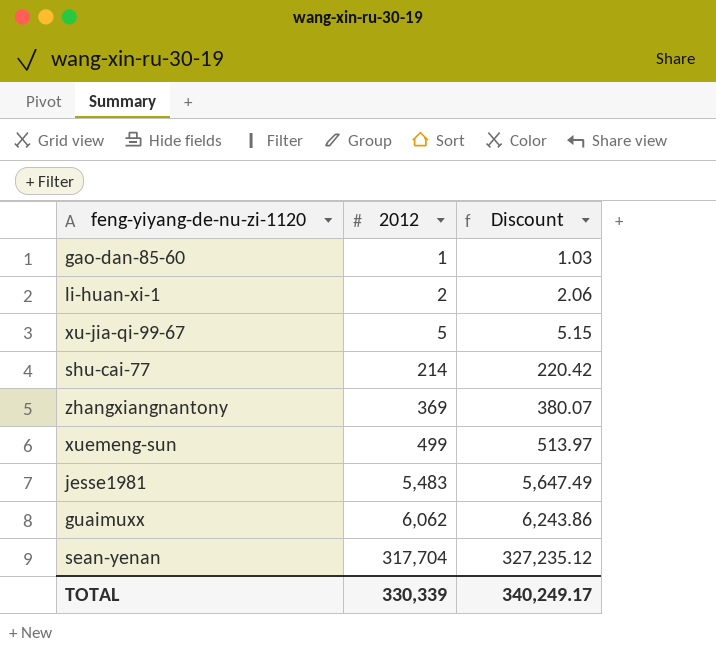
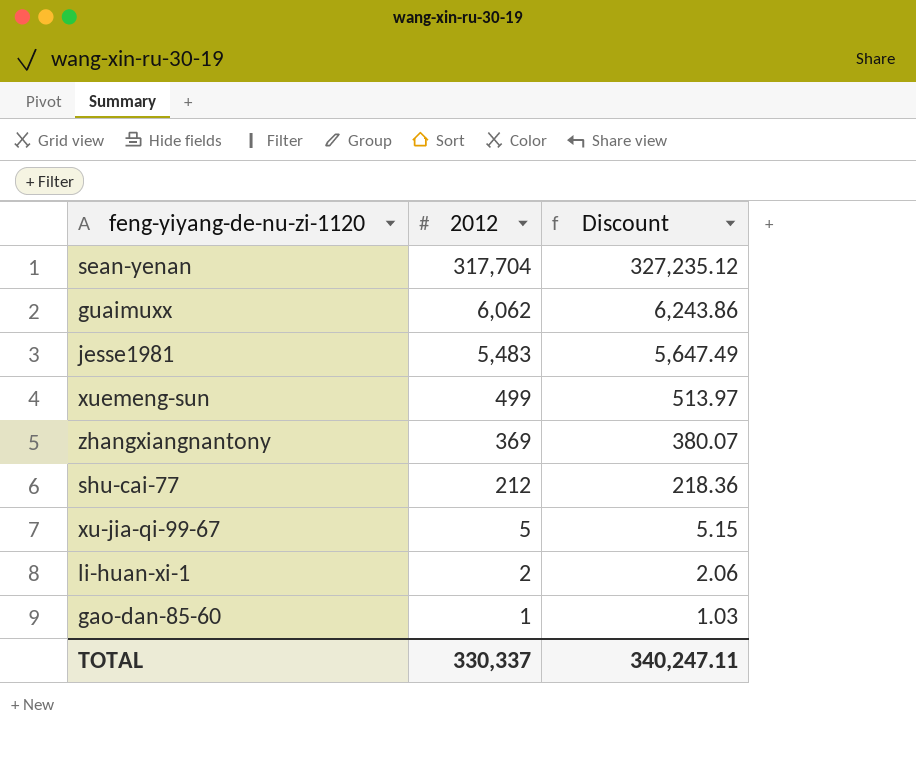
row order: 2012 ascending -> 2012 descending
shu-cai-77 | 2012: 214 -> 212
shu-cai-77 | Discount: 220.42 -> 218.36
TOTAL | 2012: 330,339 -> 330,337
TOTAL | Discount: 340,249.17 -> 340,247.11

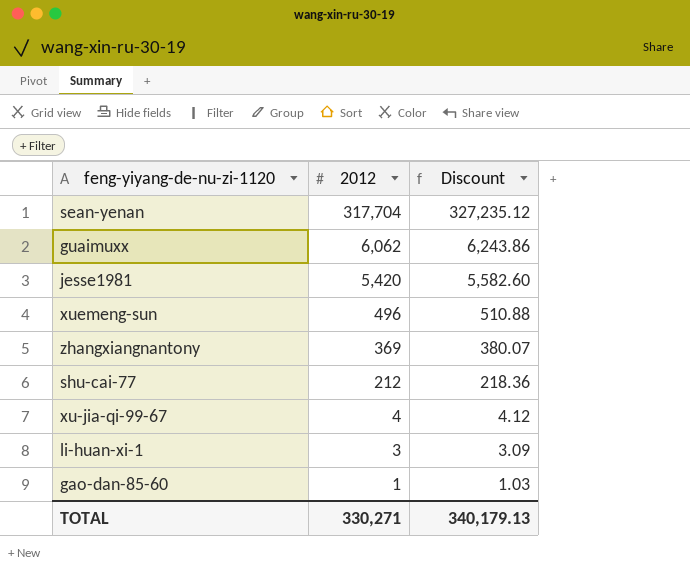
jesse1981 | 2012: 5,483 -> 5,420
jesse1981 | Discount: 5,647.49 -> 5,582.60
xuemeng-sun | 2012: 499 -> 496
xuemeng-sun | Discount: 513.97 -> 510.88
xu-jia-qi-99-67 | 2012: 5 -> 4
xu-jia-qi-99-67 | Discount: 5.15 -> 4.12
li-huan-xi-1 | 2012: 2 -> 3
li-huan-xi-1 | Discount: 2.06 -> 3.09
TOTAL | 2012: 330,337 -> 330,271
TOTAL | Discount: 340,247.11 -> 340,179.13

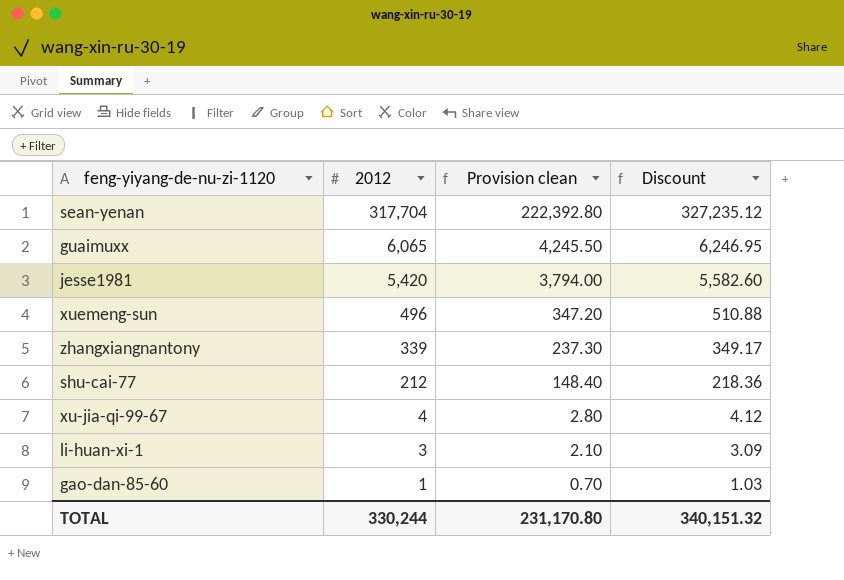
column Provision clean | formula: none -> [2012] * 0.7
guaimuxx | 2012: 6,062 -> 6,065
guaimuxx | Discount: 6,243.86 -> 6,246.95
zhangxiangnantony | 2012: 369 -> 339
zhangxiangnantony | Discount: 380.07 -> 349.17
TOTAL | 2012: 330,271 -> 330,244
TOTAL | Discount: 340,179.13 -> 340,151.32

